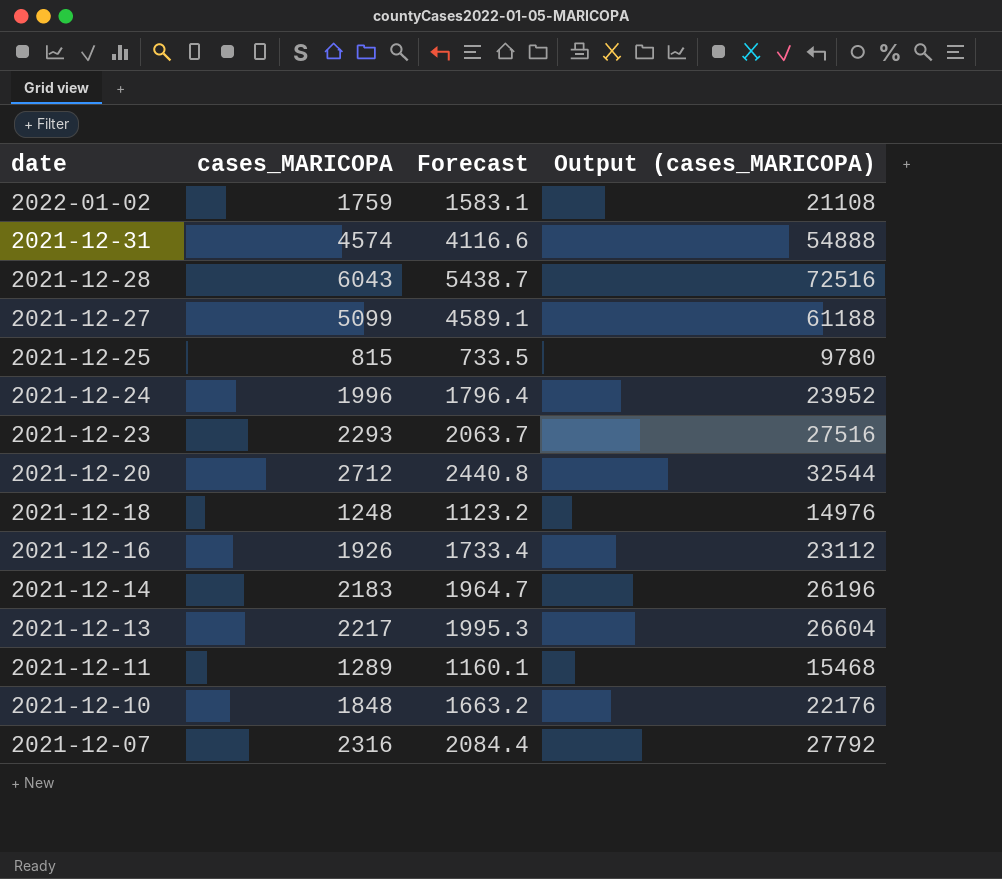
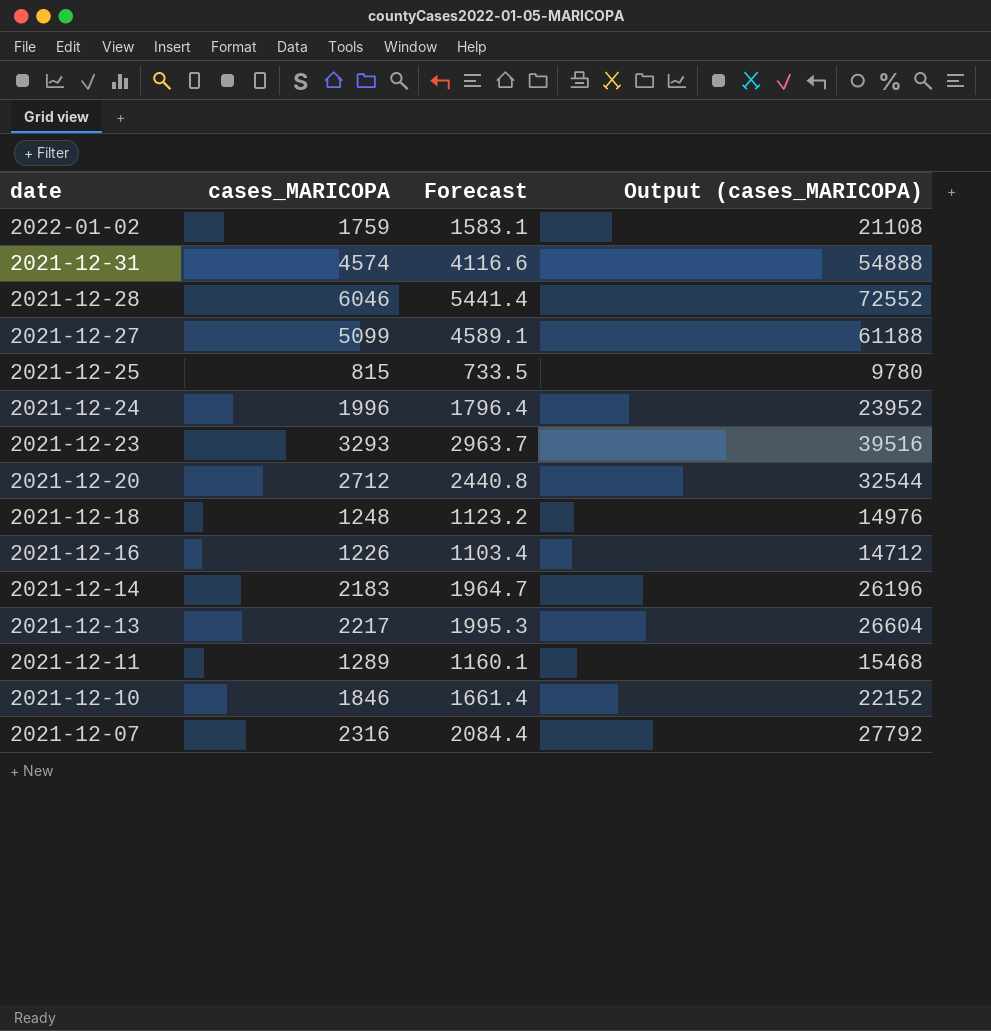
2021-12-28 | cases_MARICOPA: 6043 -> 6046
2021-12-28 | Forecast: 5438.7 -> 5441.4
2021-12-28 | Output (cases_MARICOPA): 72516 -> 72552
2021-12-23 | cases_MARICOPA: 2293 -> 3293
2021-12-23 | Forecast: 2063.7 -> 2963.7
2021-12-23 | Output (cases_MARICOPA): 27516 -> 39516
2021-12-16 | cases_MARICOPA: 1926 -> 1226
2021-12-16 | Forecast: 1733.4 -> 1103.4
2021-12-16 | Output (cases_MARICOPA): 23112 -> 14712
2021-12-10 | cases_MARICOPA: 1848 -> 1846
2021-12-10 | Forecast: 1663.2 -> 1661.4
2021-12-10 | Output (cases_MARICOPA): 22176 -> 22152

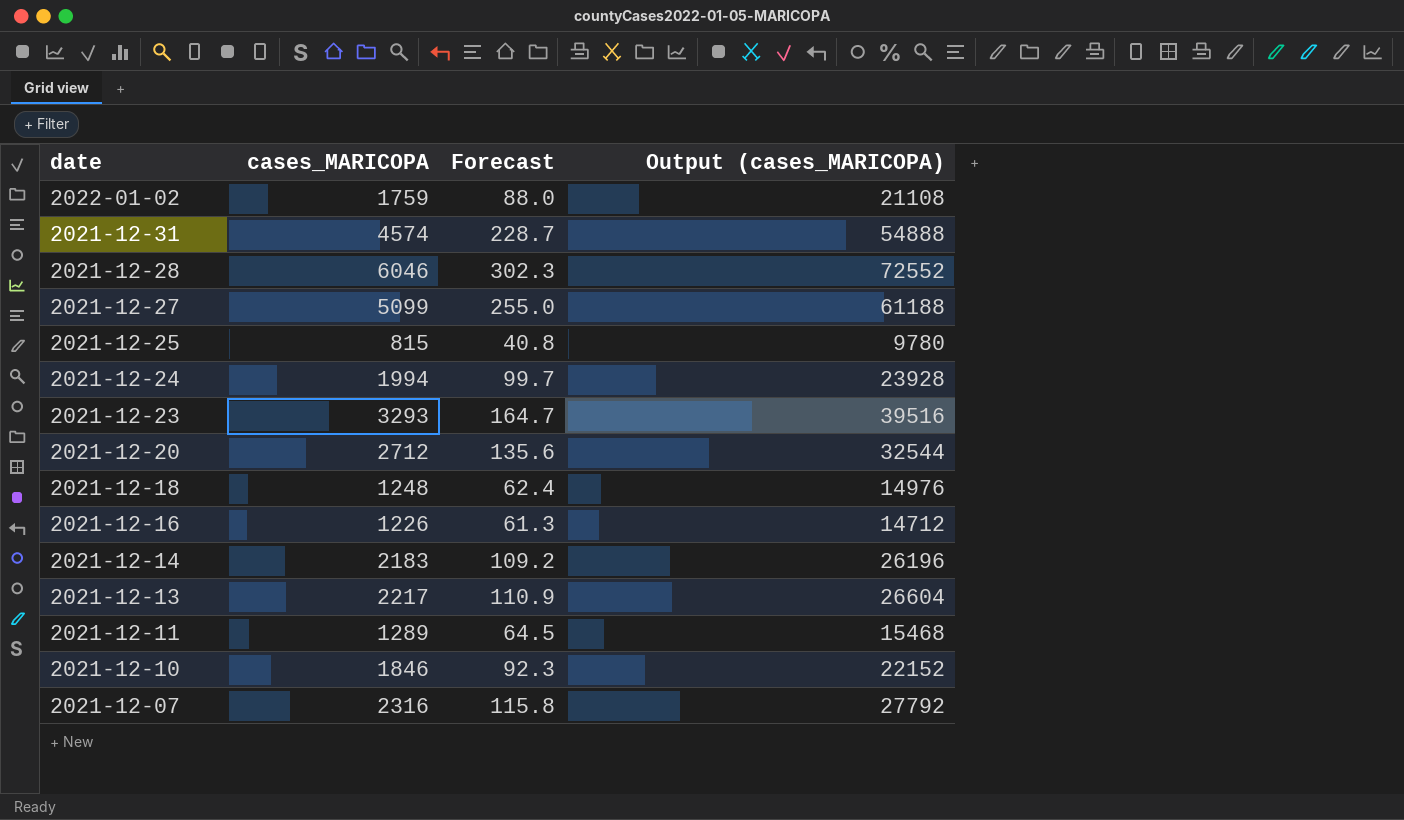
column Forecast | formula: [cases_MARICOPA] * 0.9 -> [cases_MARICOPA] * 0.05
2021-12-24 | cases_MARICOPA: 1996 -> 1994
2021-12-24 | Output (cases_MARICOPA): 23952 -> 23928

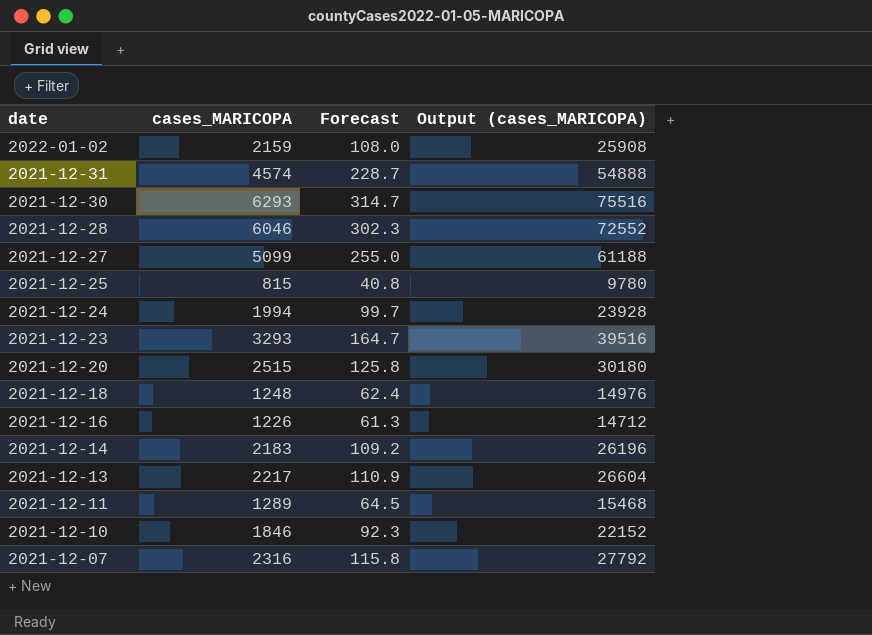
2022-01-02 | cases_MARICOPA: 1759 -> 2159
2022-01-02 | Forecast: 88.0 -> 108.0
2022-01-02 | Output (cases_MARICOPA): 21108 -> 25908
row 2021-12-30: none -> 6293 | 314.7 | 75516
2021-12-20 | cases_MARICOPA: 2712 -> 2515
2021-12-20 | Forecast: 135.6 -> 125.8
2021-12-20 | Output (cases_MARICOPA): 32544 -> 30180

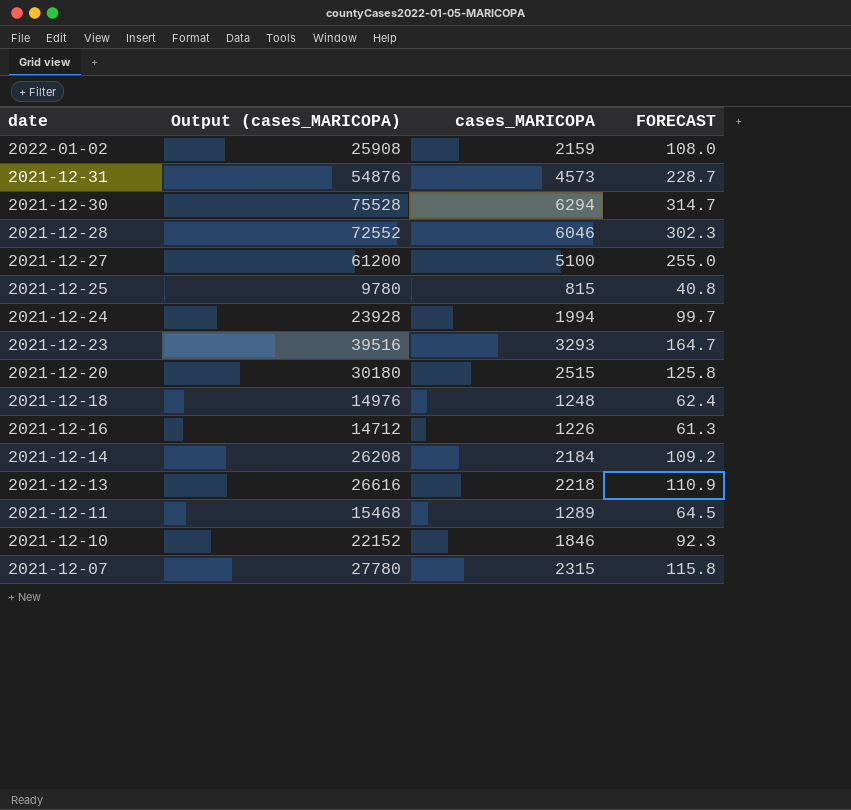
column Output (cases_MARICOPA) | position: 4 -> 2
column name: Forecast -> FORECAST
2021-12-31 | Output (cases_MARICOPA): 54888 -> 54876
2021-12-31 | cases_MARICOPA: 4574 -> 4573
2021-12-30 | Output (cases_MARICOPA): 75516 -> 75528
2021-12-30 | cases_MARICOPA: 6293 -> 6294
2021-12-27 | Output (cases_MARICOPA): 61188 -> 61200
2021-12-27 | cases_MARICOPA: 5099 -> 5100
2021-12-14 | Output (cases_MARICOPA): 26196 -> 26208
2021-12-14 | cases_MARICOPA: 2183 -> 2184
2021-12-13 | Output (cases_MARICOPA): 26604 -> 26616
2021-12-13 | cases_MARICOPA: 2217 -> 2218
2021-12-07 | Output (cases_MARICOPA): 27792 -> 27780
2021-12-07 | cases_MARICOPA: 2316 -> 2315

